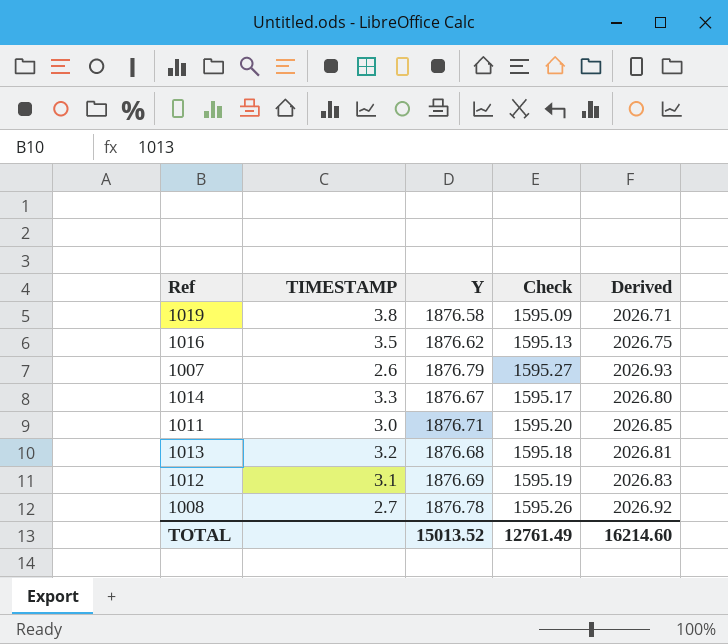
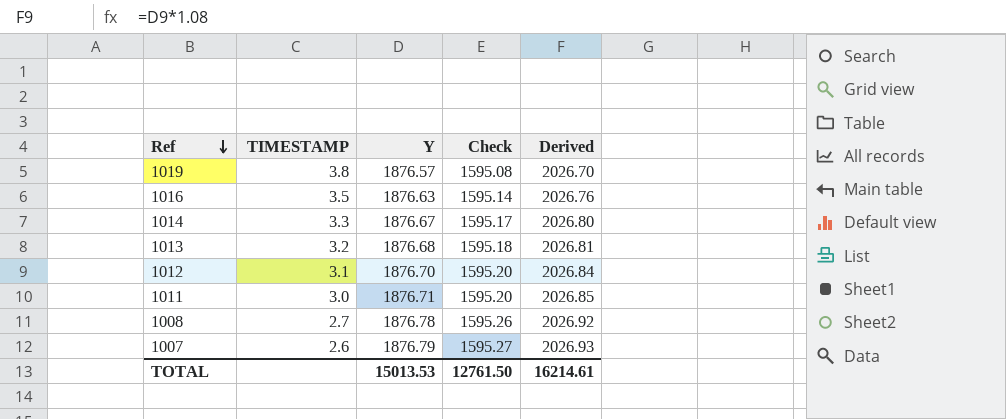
row order: none -> Ref descending
1019 | Y: 1876.58 -> 1876.57
1019 | Check: 1595.09 -> 1595.08
1019 | Derived: 2026.71 -> 2026.70
1016 | Y: 1876.62 -> 1876.63
1016 | Check: 1595.13 -> 1595.14
1016 | Derived: 2026.75 -> 2026.76
1012 | Y: 1876.69 -> 1876.70
1012 | Check: 1595.19 -> 1595.20
1012 | Derived: 2026.83 -> 2026.84
TOTAL | Y: 15013.52 -> 15013.53
TOTAL | Check: 12761.49 -> 12761.50
TOTAL | Derived: 16214.60 -> 16214.61

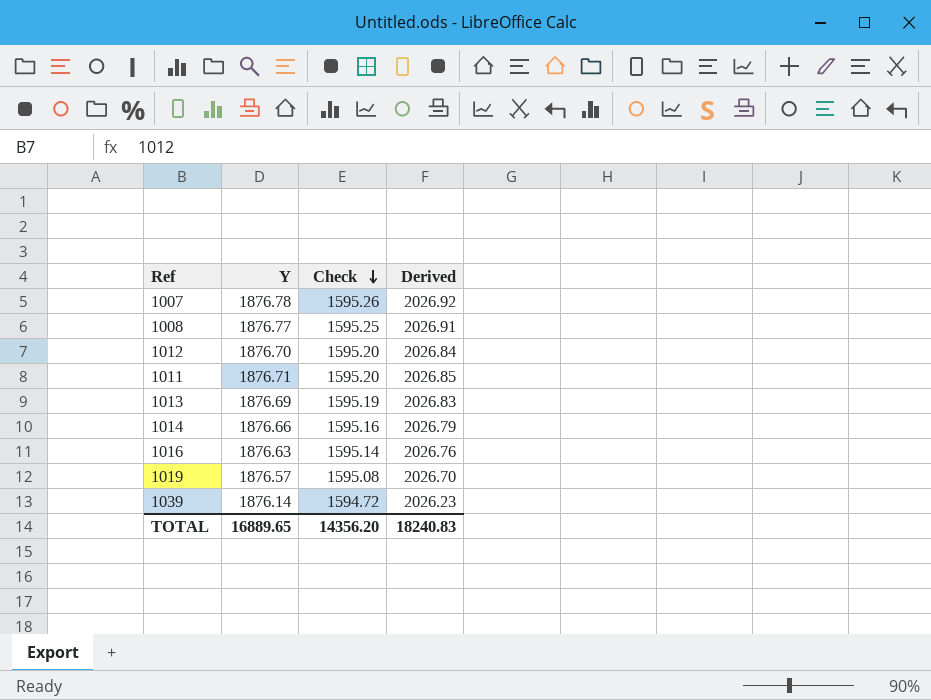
row order: Ref descending -> Check descending
column TIMESTAMP | position: 2 -> none
1007 | Y: 1876.79 -> 1876.78
1007 | Check: 1595.27 -> 1595.26
1007 | Derived: 2026.93 -> 2026.92
1008 | Y: 1876.78 -> 1876.77
1008 | Check: 1595.26 -> 1595.25
1008 | Derived: 2026.92 -> 2026.91
1013 | Y: 1876.68 -> 1876.69
1013 | Check: 1595.18 -> 1595.19
1013 | Derived: 2026.81 -> 2026.83
1014 | Y: 1876.67 -> 1876.66
1014 | Check: 1595.17 -> 1595.16
1014 | Derived: 2026.80 -> 2026.79
row 1039: none -> 1876.14 | 1594.72 | 2026.23
TOTAL | Y: 15013.53 -> 16889.65
TOTAL | Check: 12761.50 -> 14356.20
TOTAL | Derived: 16214.61 -> 18240.83

